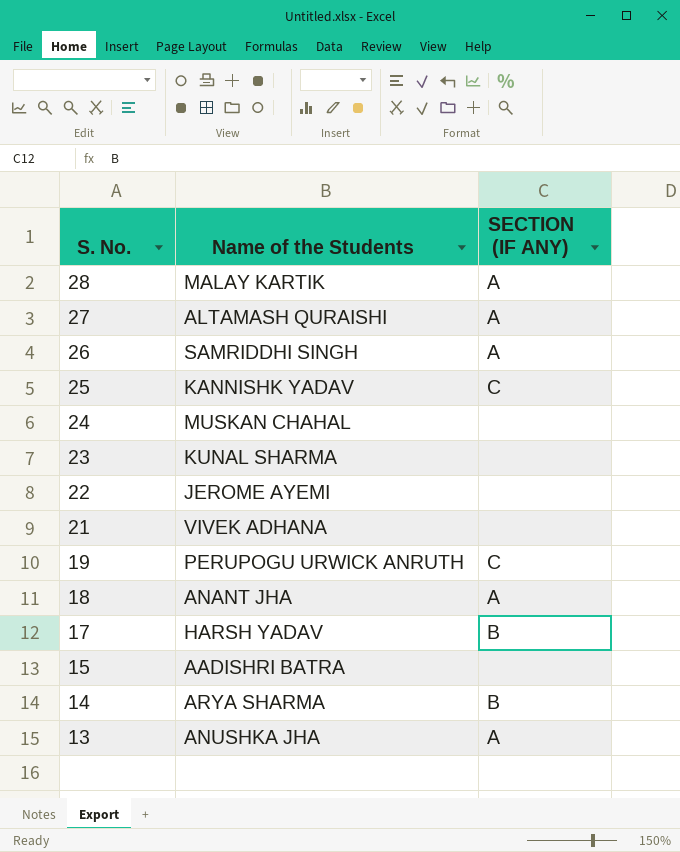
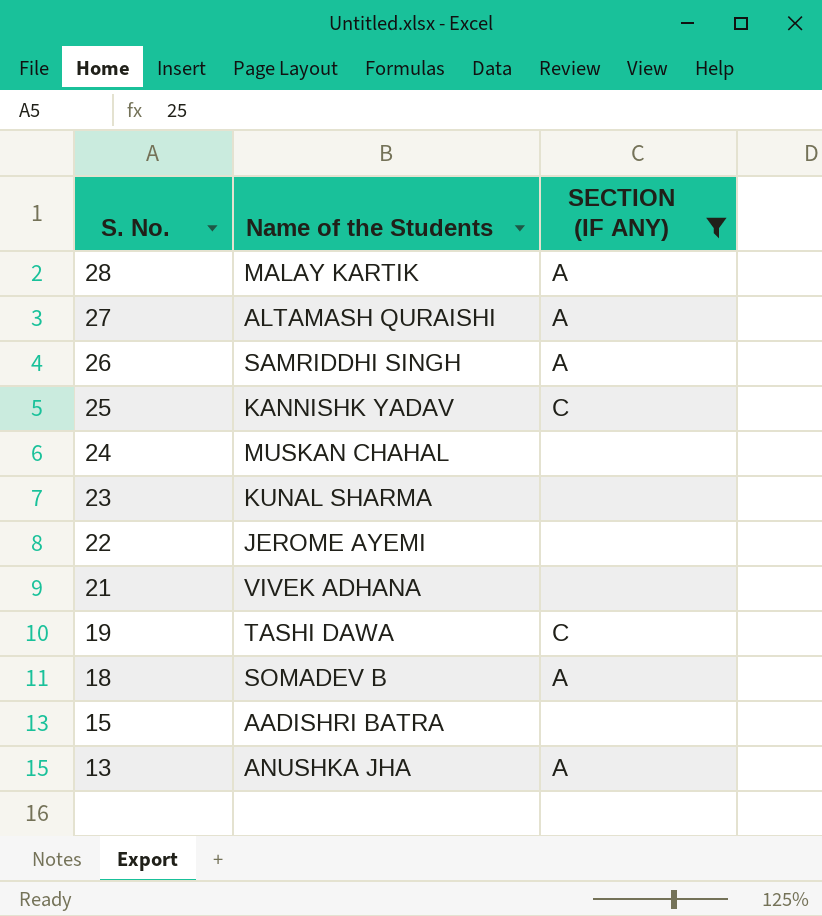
filter: none -> SECTION (IF ANY) != B
19 | Name of the Students: PERUPOGU URWICK ANRUTH -> TASHI DAWA
18 | Name of the Students: ANANT JHA -> SOMADEV B

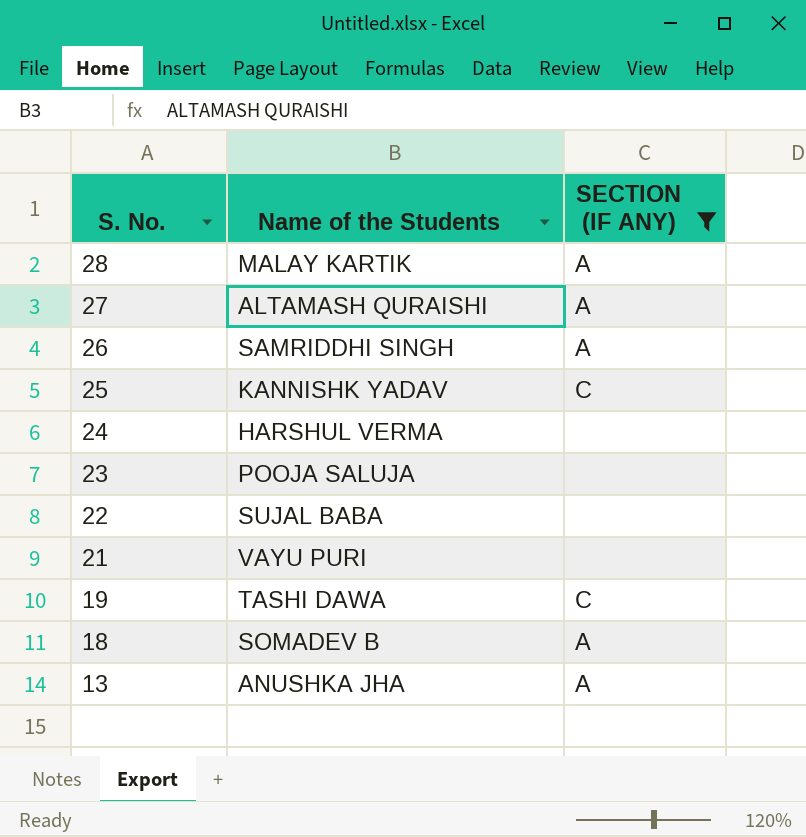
row 15: AADISHRI BATRA | none -> none
24 | Name of the Students: MUSKAN CHAHAL -> HARSHUL VERMA
23 | Name of the Students: KUNAL SHARMA -> POOJA SALUJA
22 | Name of the Students: JEROME AYEMI -> SUJAL BABA
21 | Name of the Students: VIVEK ADHANA -> VAYU PURI

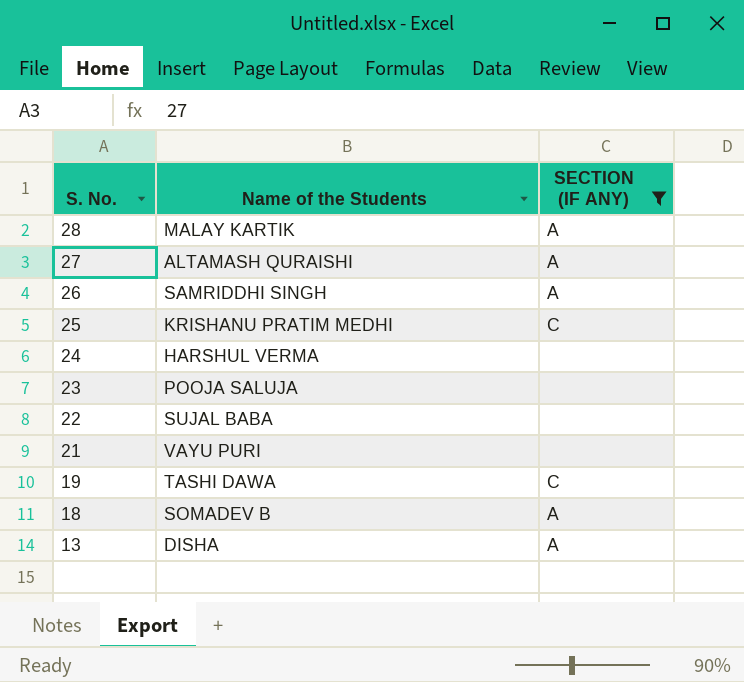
25 | Name of the Students: KANNISHK YADAV -> KRISHANU PRATIM MEDHI
13 | Name of the Students: ANUSHKA JHA -> DISHA

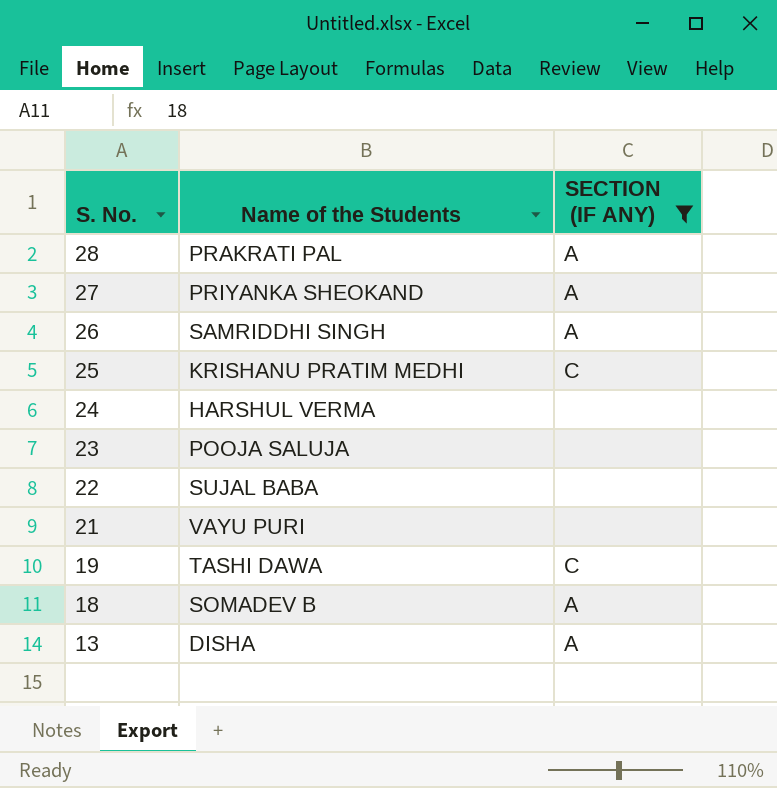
28 | Name of the Students: MALAY KARTIK -> PRAKRATI PAL
27 | Name of the Students: ALTAMASH QURAISHI -> PRIYANKA SHEOKAND

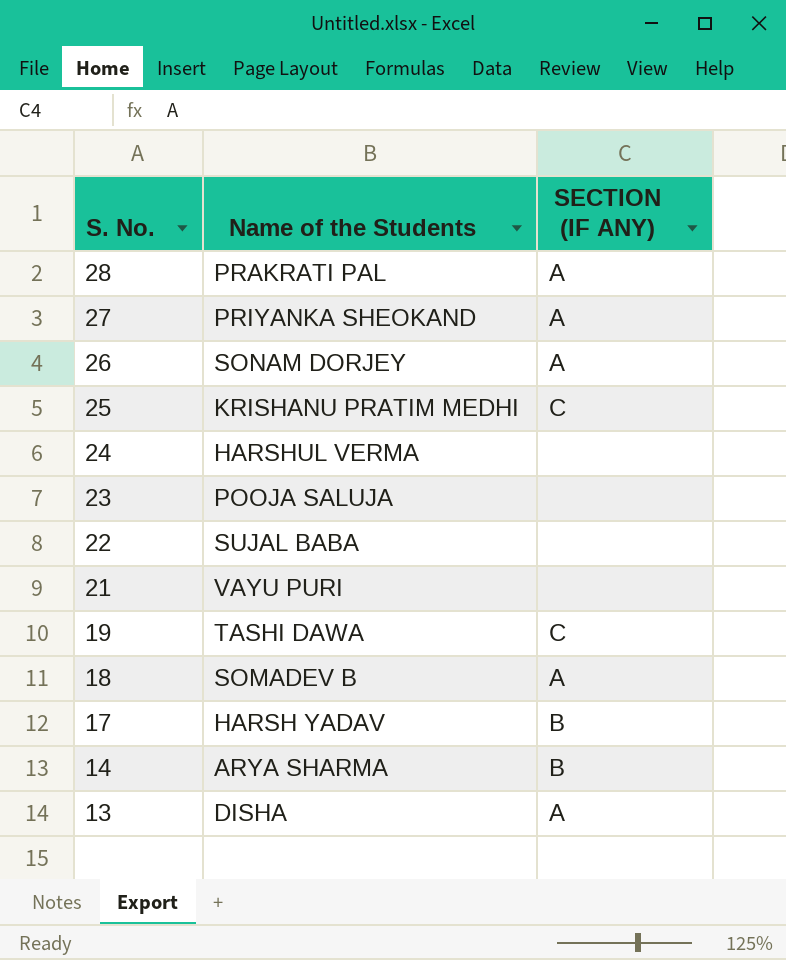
filter: SECTION (IF ANY) != B -> none
26 | Name of the Students: SAMRIDDHI SINGH -> SONAM DORJEY

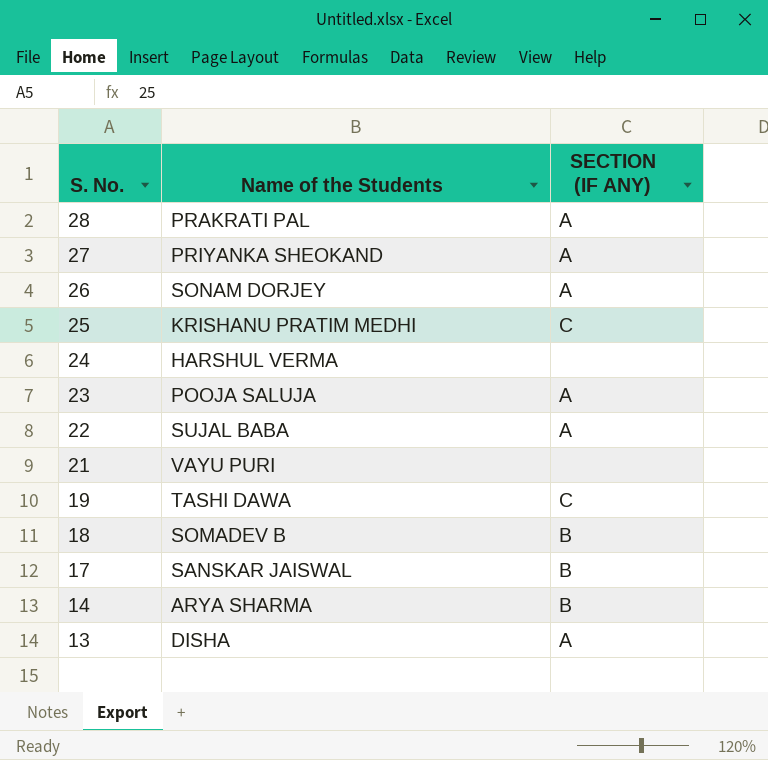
23 | SECTION (IF ANY): none -> A
22 | SECTION (IF ANY): none -> A
18 | SECTION (IF ANY): A -> B
17 | Name of the Students: HARSH YADAV -> SANSKAR JAISWAL

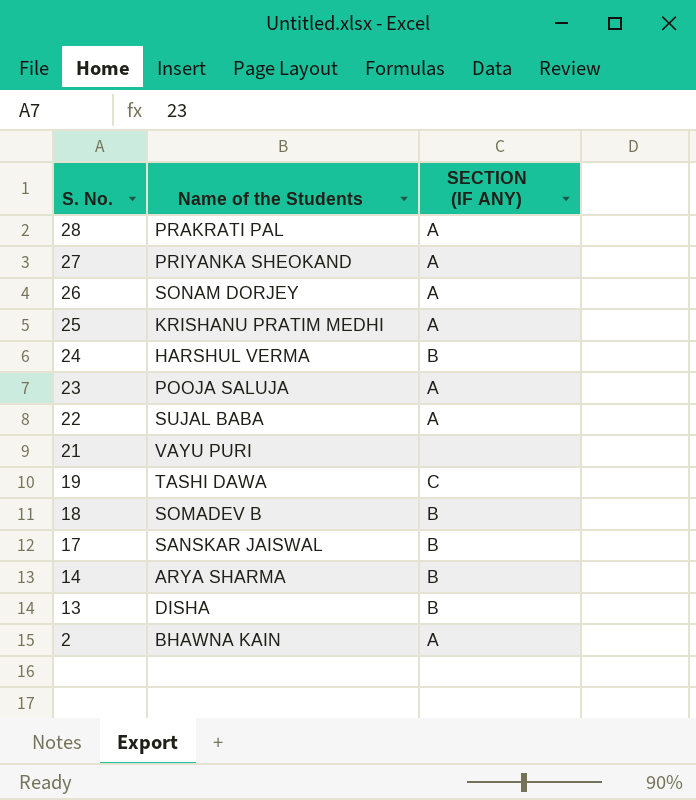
25 | SECTION (IF ANY): C -> A
24 | SECTION (IF ANY): none -> B
13 | SECTION (IF ANY): A -> B
row 2: none -> BHAWNA KAIN | A

